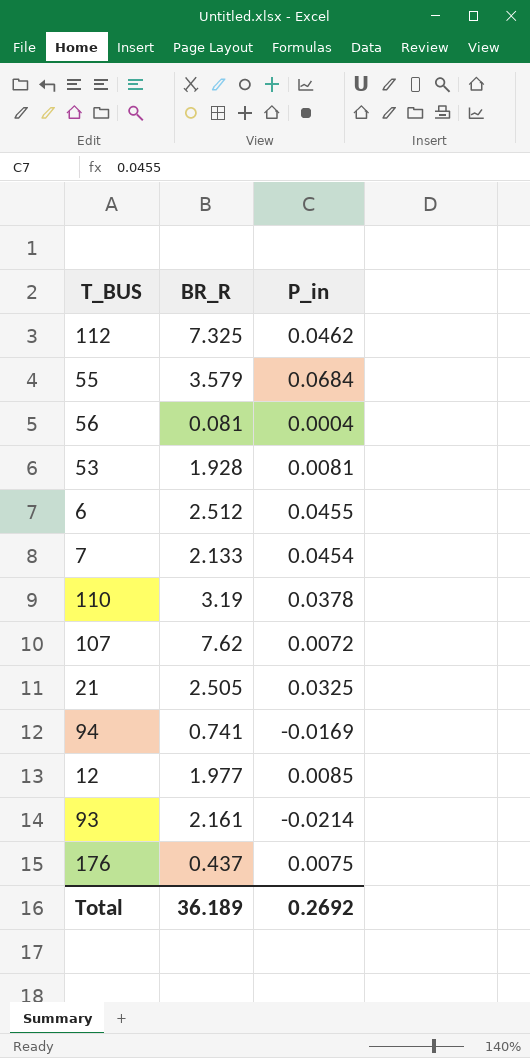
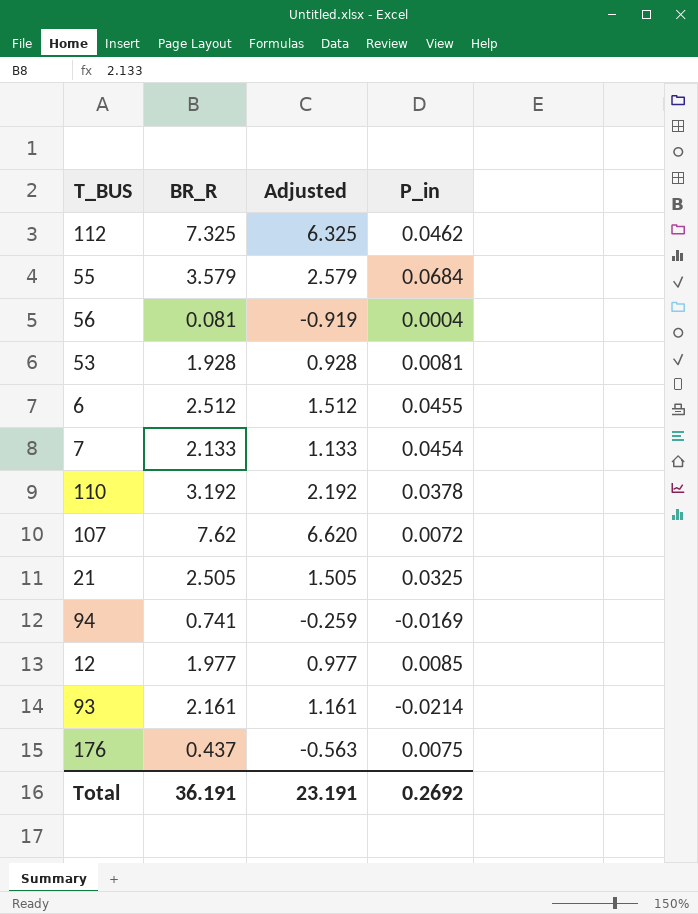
column Adjusted | formula: none -> [BR_R] - 1
110 | BR_R: 3.19 -> 3.192
Total | BR_R: 36.189 -> 36.191

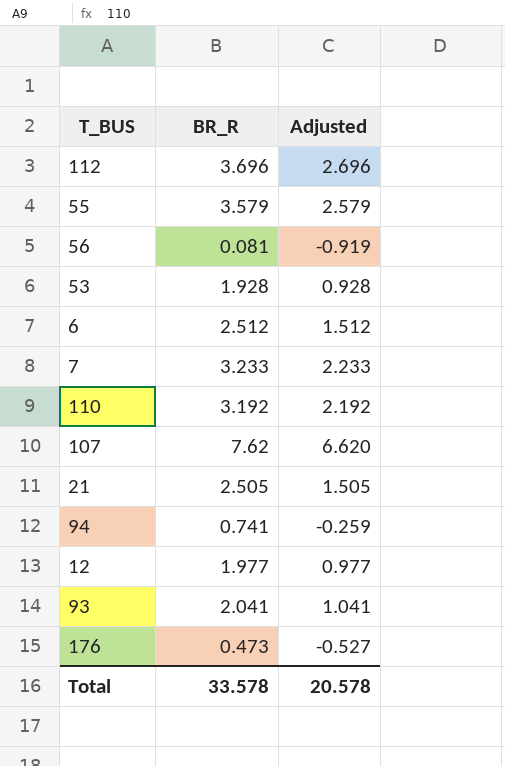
column P_in | position: 4 -> none
112 | BR_R: 7.325 -> 3.696
112 | Adjusted: 6.325 -> 2.696
7 | BR_R: 2.133 -> 3.233
7 | Adjusted: 1.133 -> 2.233
93 | BR_R: 2.161 -> 2.041
93 | Adjusted: 1.161 -> 1.041
176 | BR_R: 0.437 -> 0.473
176 | Adjusted: -0.563 -> -0.527
Total | BR_R: 36.191 -> 33.578
Total | Adjusted: 23.191 -> 20.578

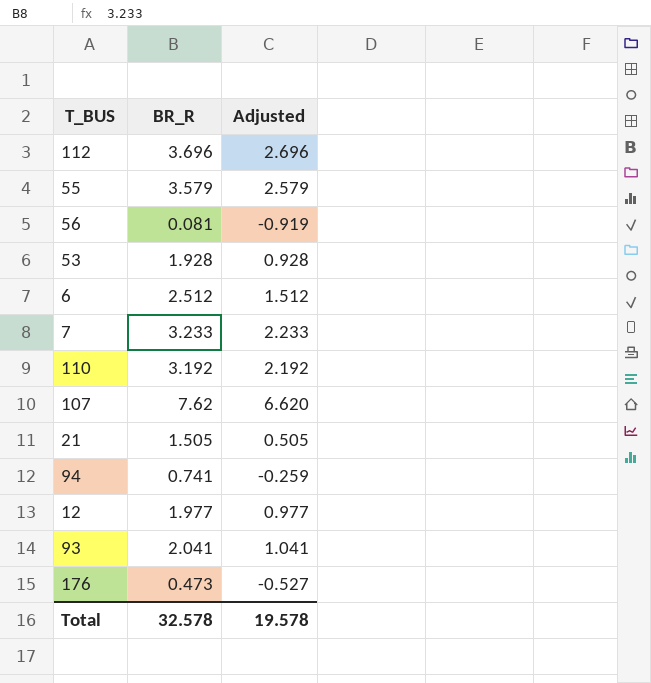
21 | BR_R: 2.505 -> 1.505
21 | Adjusted: 1.505 -> 0.505
Total | BR_R: 33.578 -> 32.578
Total | Adjusted: 20.578 -> 19.578

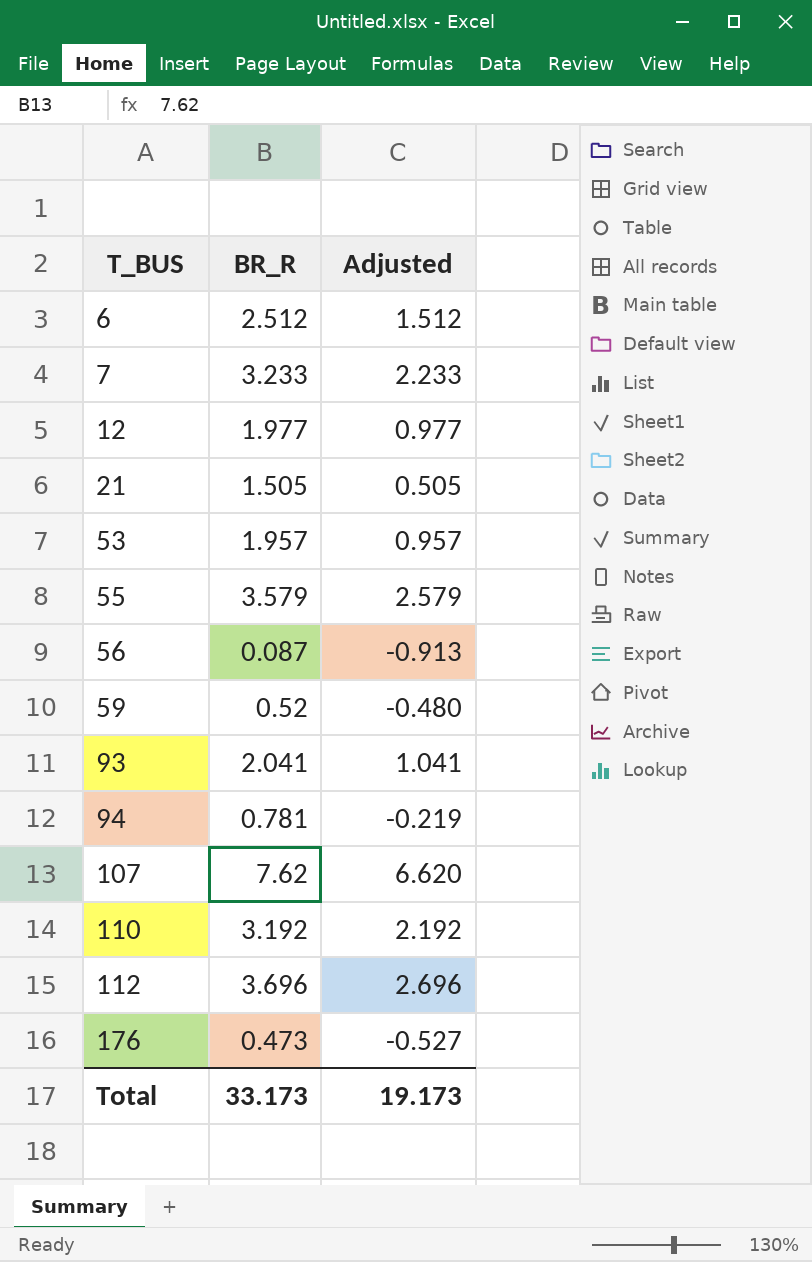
row order: none -> T_BUS ascending
53 | BR_R: 1.928 -> 1.957
53 | Adjusted: 0.928 -> 0.957
56 | BR_R: 0.081 -> 0.087
56 | Adjusted: -0.919 -> -0.913
row 59: none -> 0.52 | -0.480
94 | BR_R: 0.741 -> 0.781
94 | Adjusted: -0.259 -> -0.219
Total | BR_R: 32.578 -> 33.173
Total | Adjusted: 19.578 -> 19.173

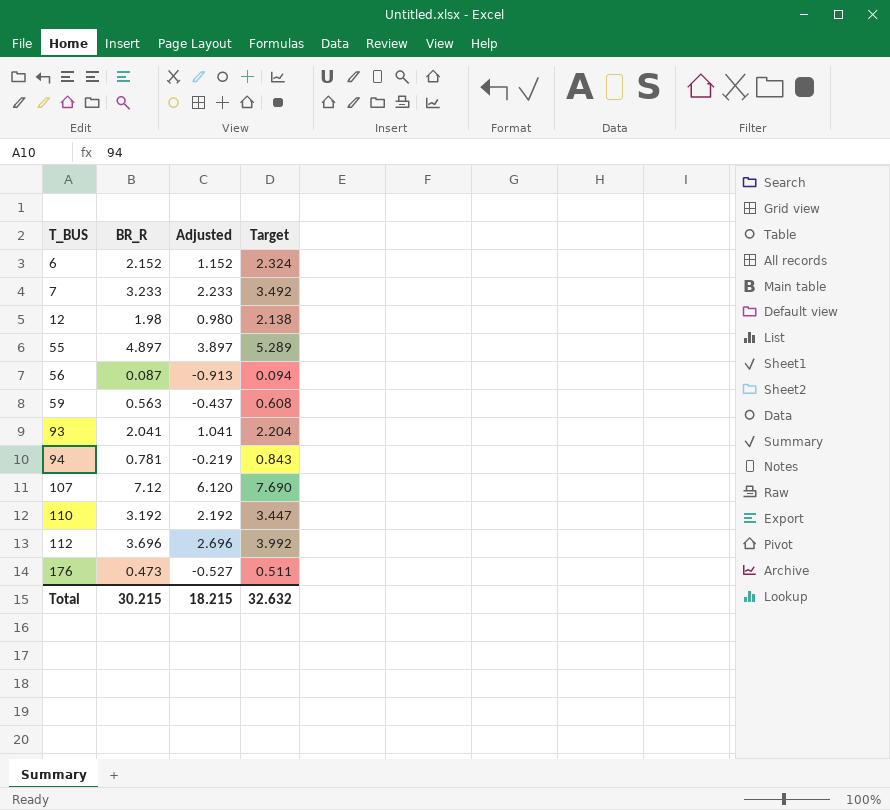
column Target | formula: none -> [BR_R] * 1.08
row 21: 1.505 | 0.505 -> none
row 53: 1.957 | 0.957 -> none
6 | BR_R: 2.512 -> 2.152
6 | Adjusted: 1.512 -> 1.152
12 | BR_R: 1.977 -> 1.98
12 | Adjusted: 0.977 -> 0.980
55 | BR_R: 3.579 -> 4.897
55 | Adjusted: 2.579 -> 3.897
59 | BR_R: 0.52 -> 0.563
59 | Adjusted: -0.480 -> -0.437
107 | BR_R: 7.62 -> 7.12
107 | Adjusted: 6.620 -> 6.120
Total | BR_R: 33.173 -> 30.215
Total | Adjusted: 19.173 -> 18.215

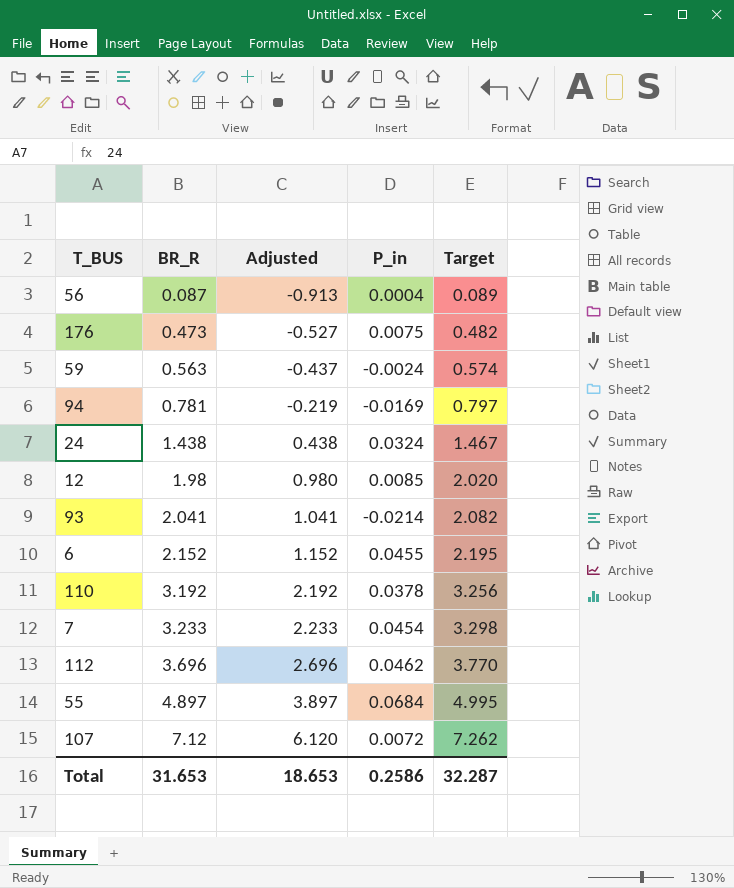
row order: T_BUS ascending -> BR_R ascending
column P_in | position: none -> 4
column Target | formula: [BR_R] * 1.08 -> [BR_R] * 1.02
row 24: none -> 1.438 | 0.438 | 0.0324 | 1.467
Total | BR_R: 30.215 -> 31.653
Total | Adjusted: 18.215 -> 18.653
Total | Target: 32.632 -> 32.287

